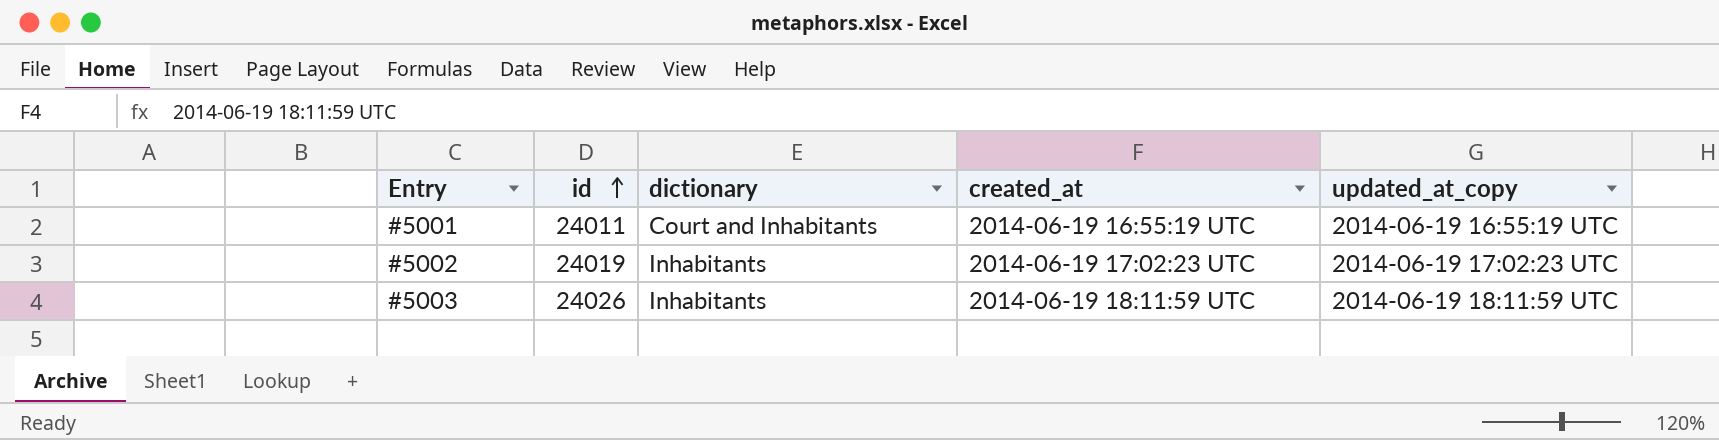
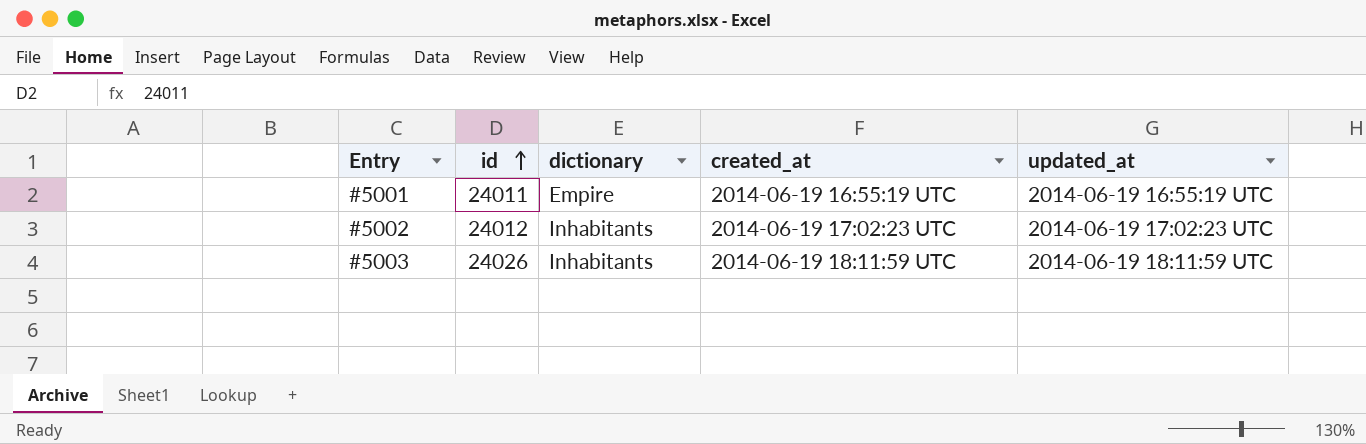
column name: updated_at_copy -> updated_at
#5001 | dictionary: Court and Inhabitants -> Empire
#5002 | id: 24019 -> 24012

